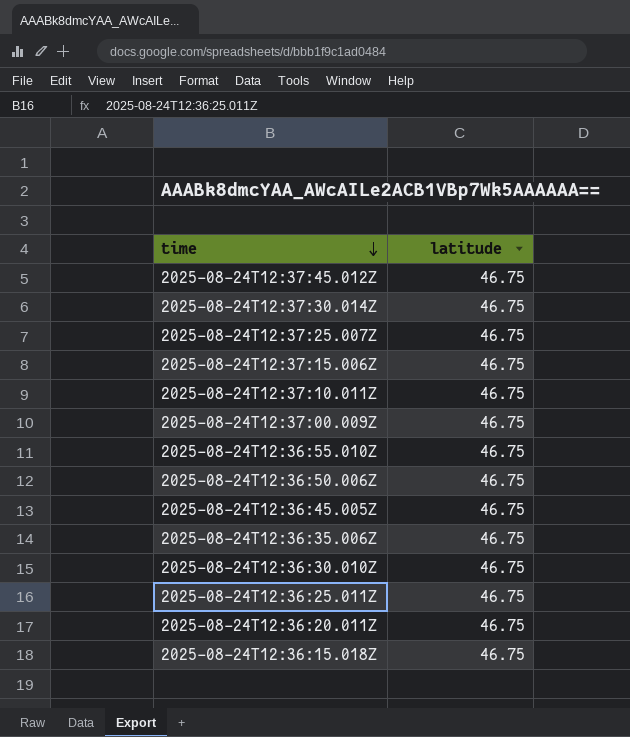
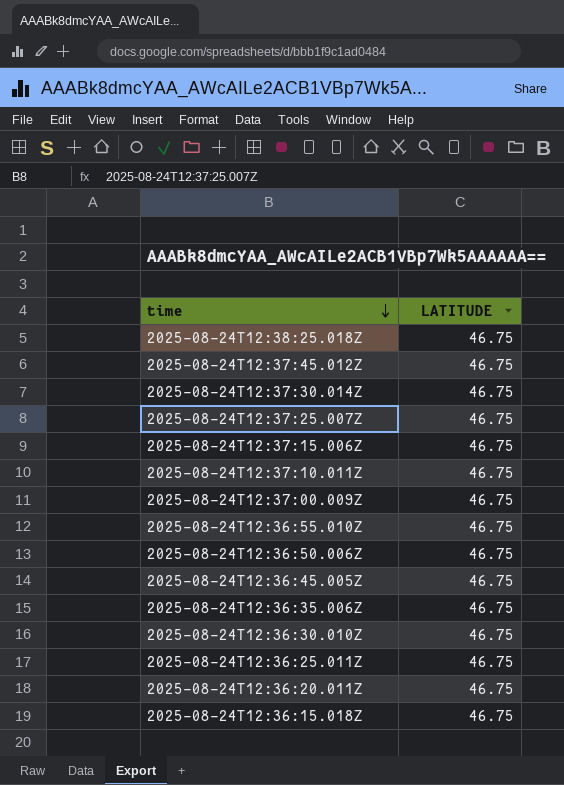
column name: latitude -> LATITUDE
row 2025-08-24T12:38:25.018Z: none -> 46.75

